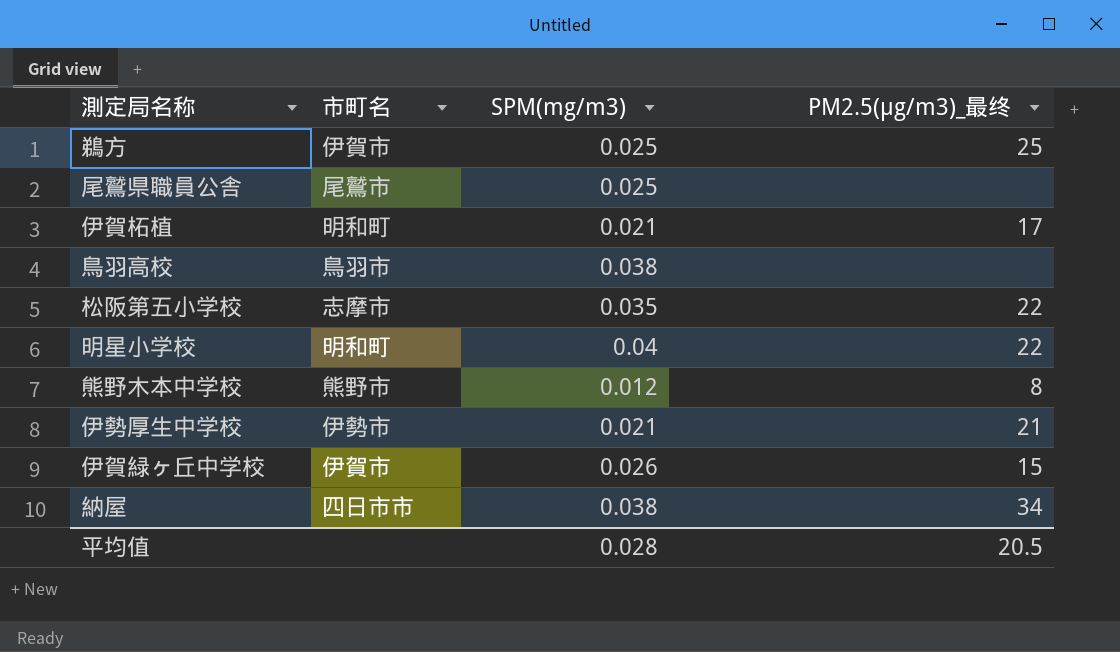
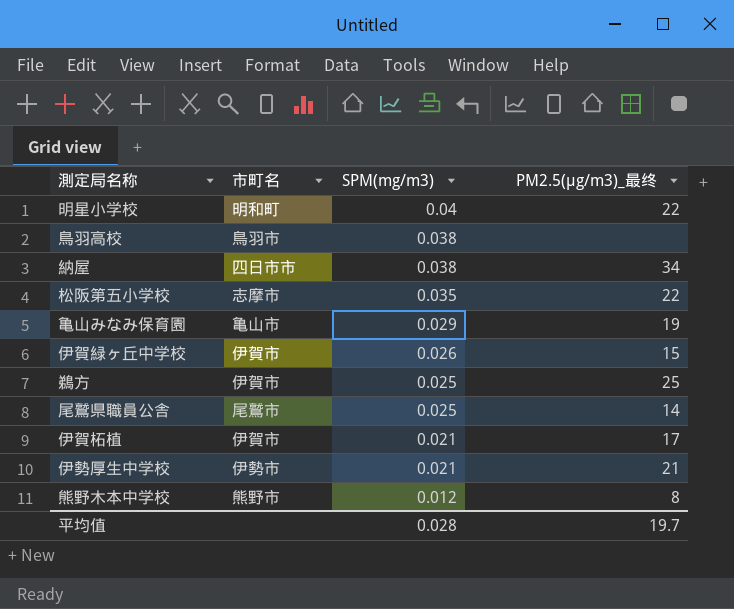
row order: none -> SPM(mg/m3) descending
row 亀山みなみ保育園: none -> 亀山市 | 0.029 | 19
尾鷲県職員公舎 | PM2.5(μg/m3)_最终: none -> 14
伊賀柘植 | 市町名: 明和町 -> 伊賀市
平均值 | PM2.5(μg/m3)_最终: 20.5 -> 19.7

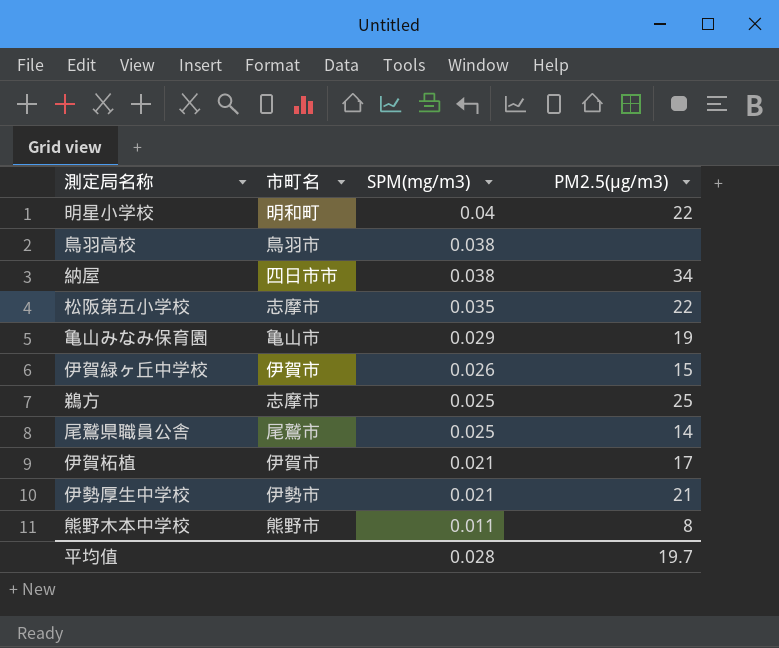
column name: PM2.5(μg/m3)_最终 -> PM2.5(μg/m3)
鵜方 | 市町名: 伊賀市 -> 志摩市
熊野木本中学校 | SPM(mg/m3): 0.012 -> 0.011

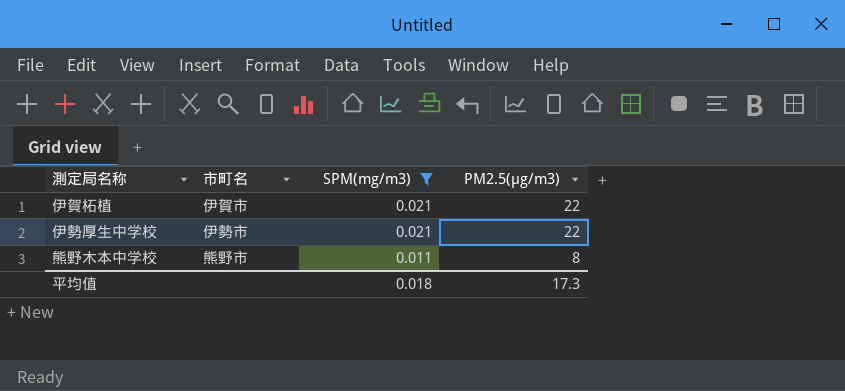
filter: none -> SPM(mg/m3) <= 0.021
伊賀柘植 | PM2.5(μg/m3): 17 -> 22
伊勢厚生中学校 | PM2.5(μg/m3): 21 -> 22
平均值 | SPM(mg/m3): 0.028 -> 0.018
平均值 | PM2.5(μg/m3): 19.7 -> 17.3

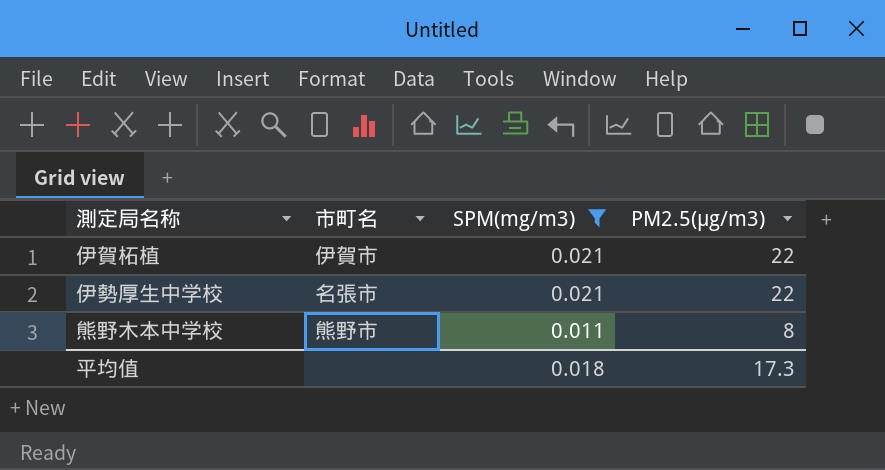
伊勢厚生中学校 | 市町名: 伊勢市 -> 名張市

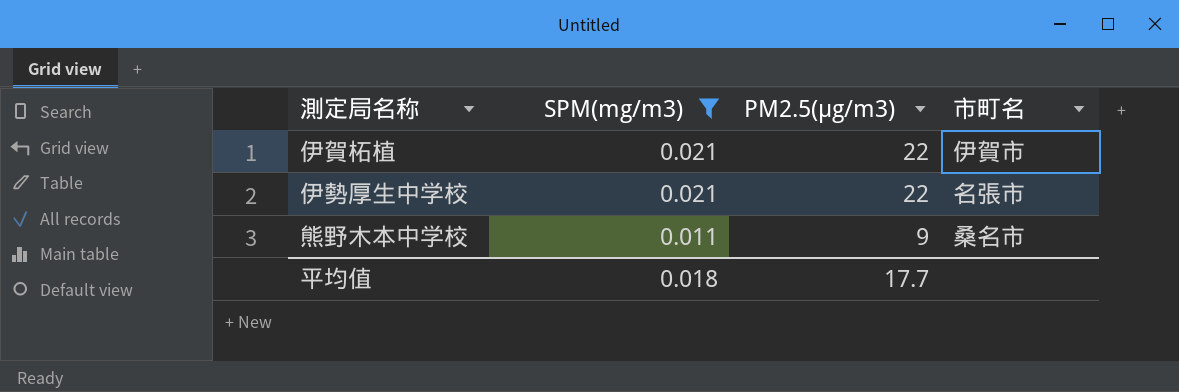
column 市町名 | position: 2 -> 4
熊野木本中学校 | PM2.5(μg/m3): 8 -> 9
熊野木本中学校 | 市町名: 熊野市 -> 桑名市
平均值 | PM2.5(μg/m3): 17.3 -> 17.7

